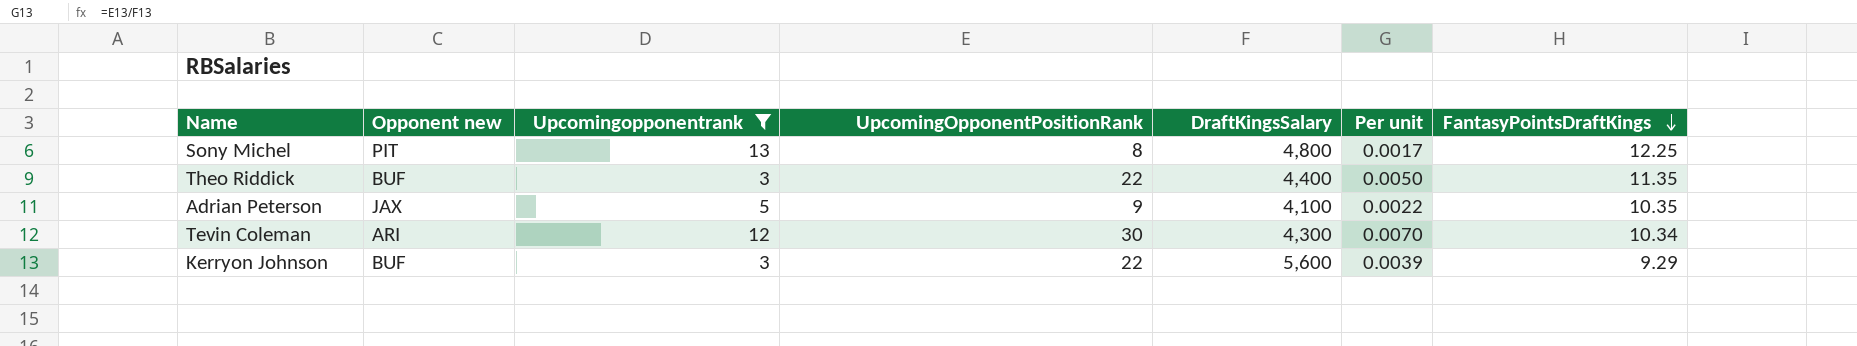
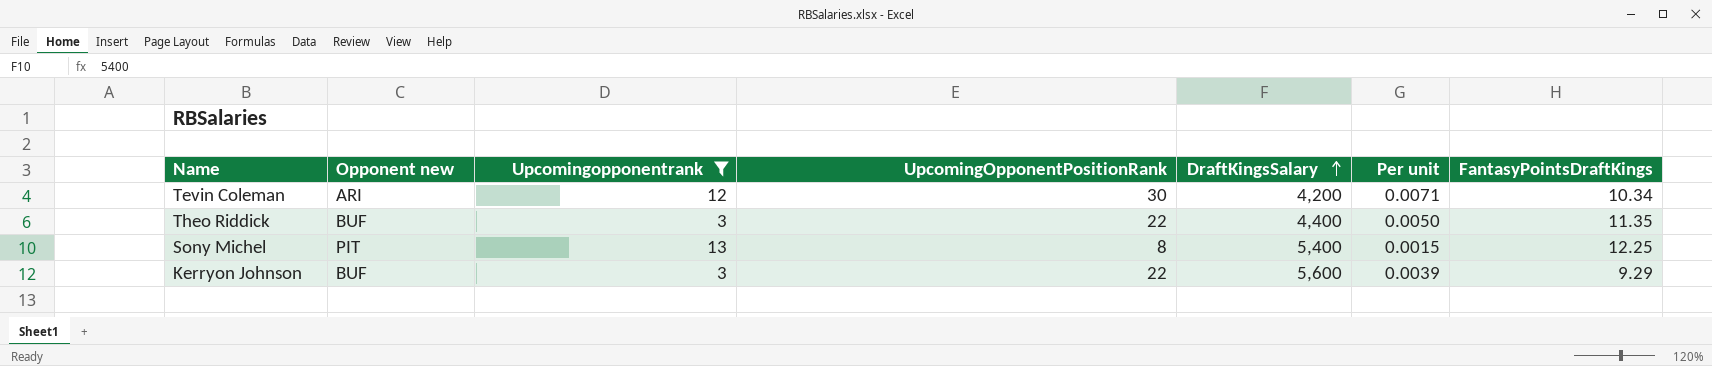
row order: FantasyPointsDraftKings descending -> DraftKingsSalary ascending
row Adrian Peterson: JAX | 5 | 9 | 4,100 | 0.0022 | 10.35 -> none
Tevin Coleman | DraftKingsSalary: 4,300 -> 4,200
Tevin Coleman | Per unit: 0.0070 -> 0.0071
Sony Michel | DraftKingsSalary: 4,800 -> 5,400
Sony Michel | Per unit: 0.0017 -> 0.0015

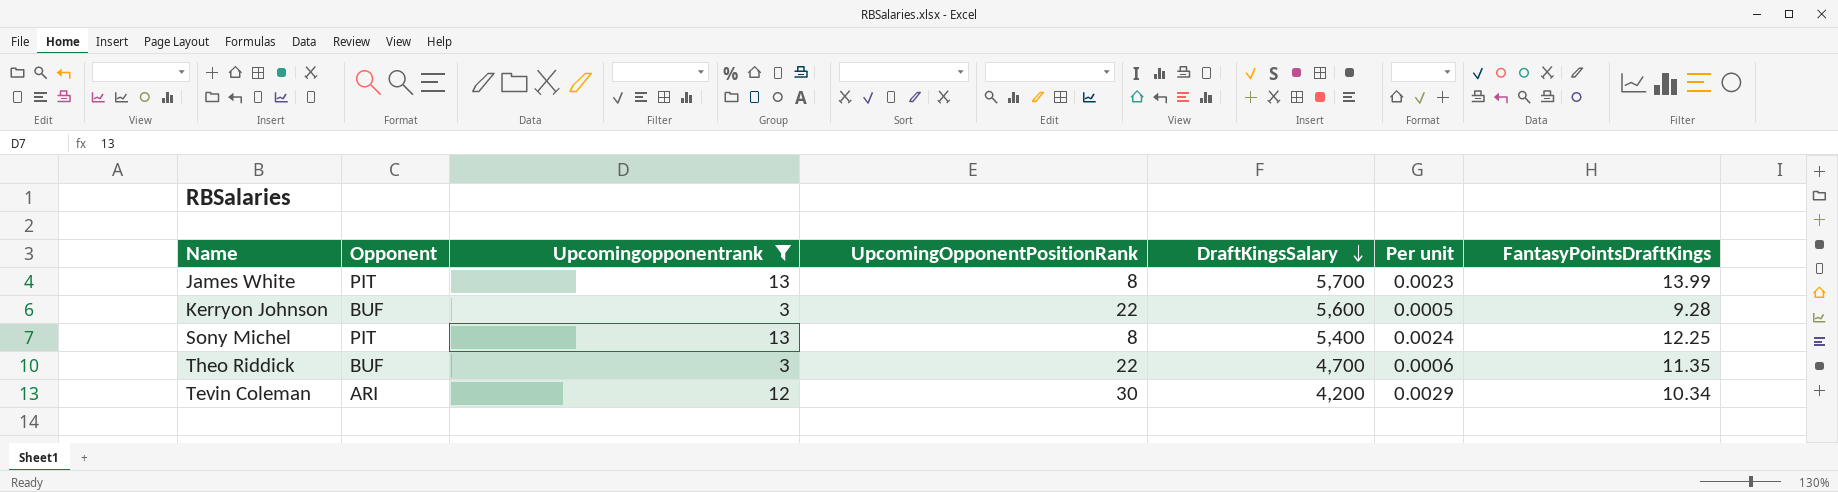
row order: DraftKingsSalary ascending -> DraftKingsSalary descending
column name: Opponent new -> Opponent
column Per unit | formula: [UpcomingOpponentPositionRank] / [DraftKingsSalary] -> [Upcomingopponentrank] / [DraftKingsSalary]
row James White: none -> PIT | 13 | 8 | 5,700 | 0.0023 | 13.99
Kerryon Johnson | FantasyPointsDraftKings: 9.29 -> 9.28
Theo Riddick | DraftKingsSalary: 4,400 -> 4,700

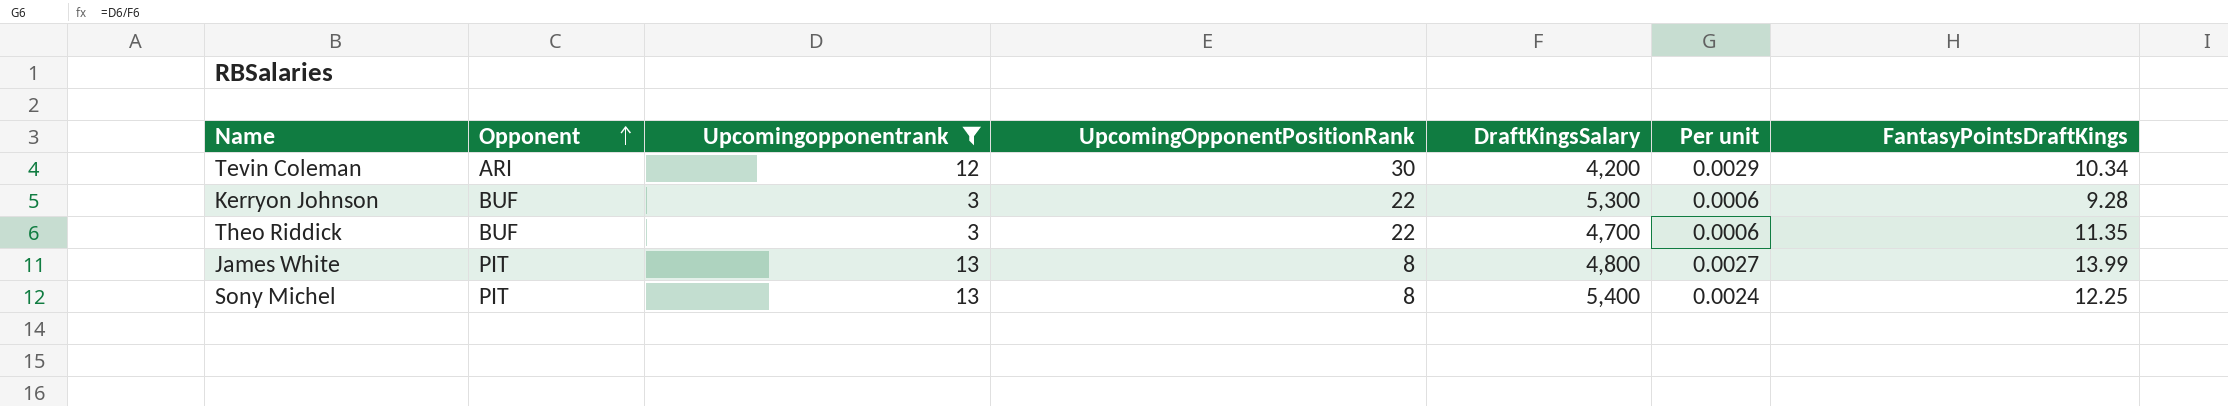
row order: DraftKingsSalary descending -> Opponent ascending
Kerryon Johnson | DraftKingsSalary: 5,600 -> 5,300
Kerryon Johnson | Per unit: 0.0005 -> 0.0006
James White | DraftKingsSalary: 5,700 -> 4,800
James White | Per unit: 0.0023 -> 0.0027

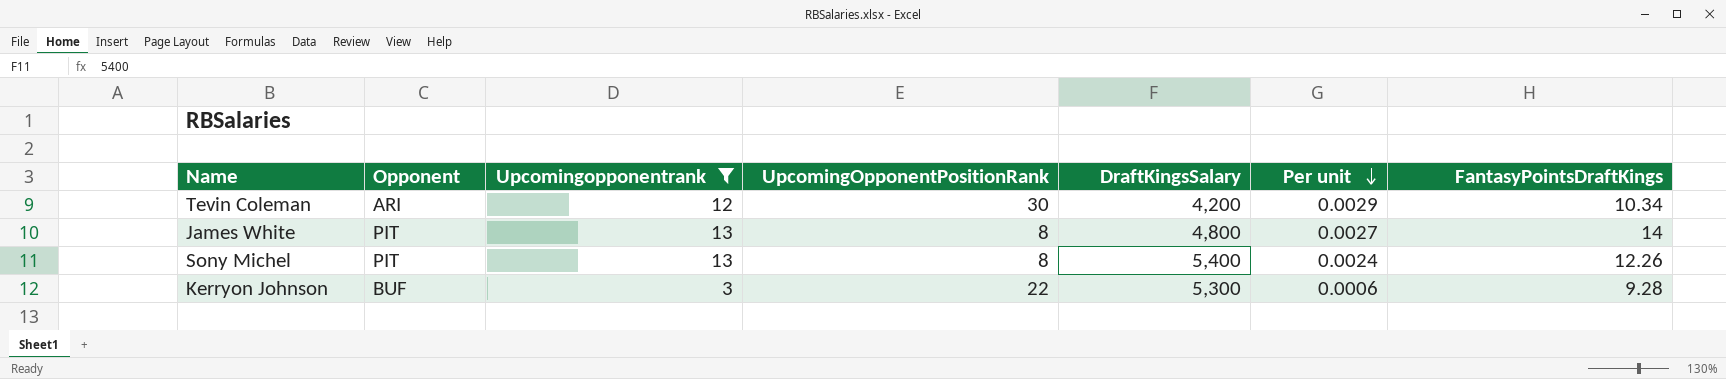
row order: Opponent ascending -> Per unit descending
row Theo Riddick: BUF | 3 | 22 | 4,700 | 0.0006 | 11.35 -> none
James White | FantasyPointsDraftKings: 13.99 -> 14
Sony Michel | FantasyPointsDraftKings: 12.25 -> 12.26

